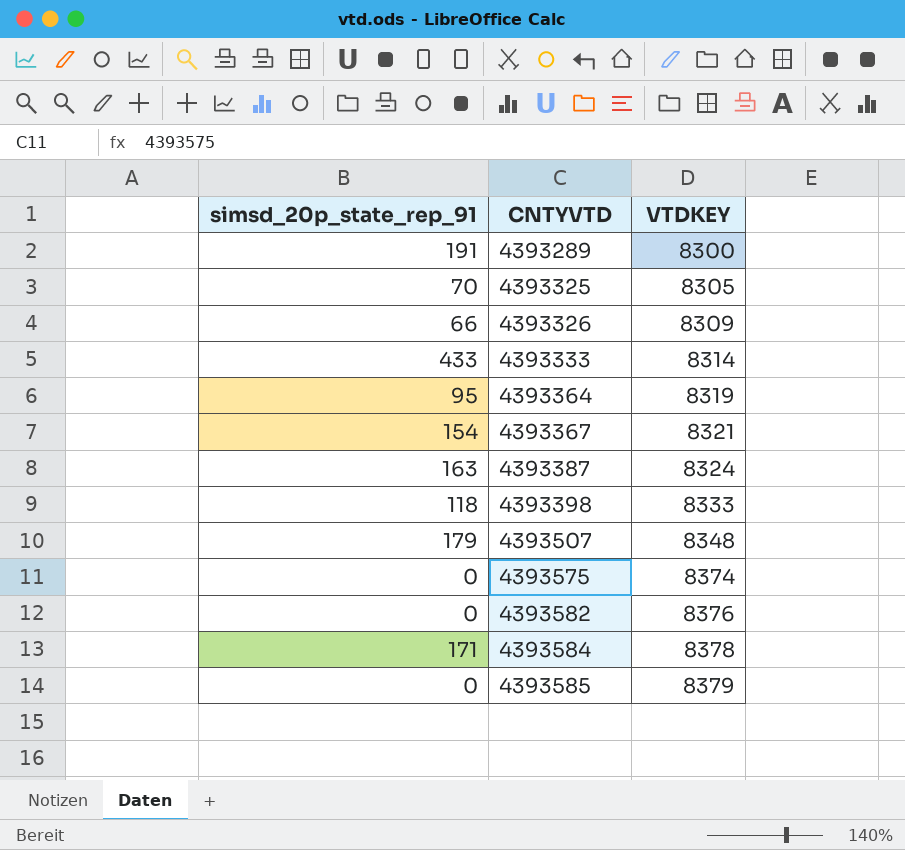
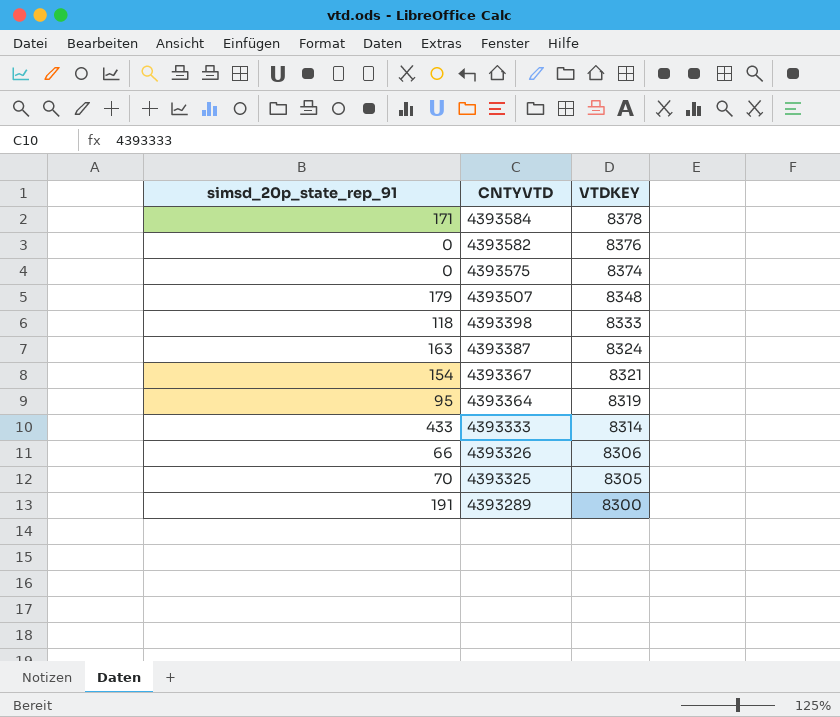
row order: CNTYVTD ascending -> CNTYVTD descending
row 4393585: 0 | 8379 -> none
4393326 | VTDKEY: 8309 -> 8306

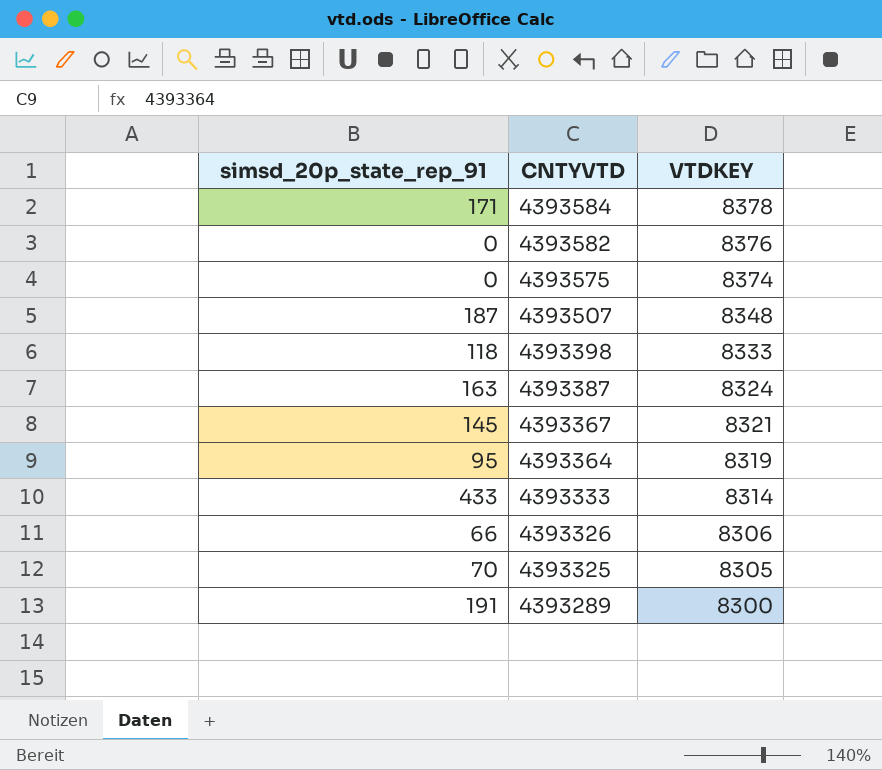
4393507 | simsd_20p_state_rep_91: 179 -> 187
4393367 | simsd_20p_state_rep_91: 154 -> 145

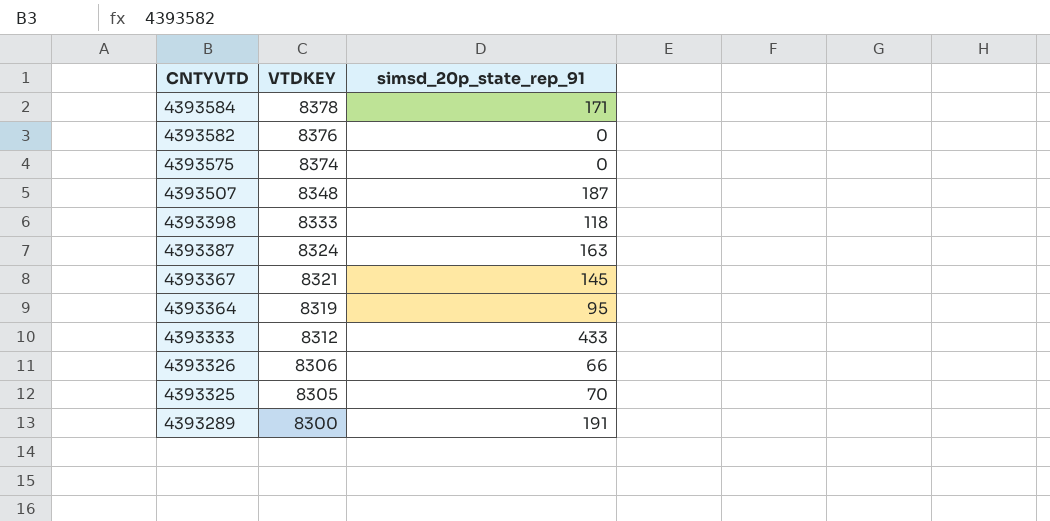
column simsd_20p_state_rep_91 | position: 1 -> 3
4393333 | VTDKEY: 8314 -> 8312

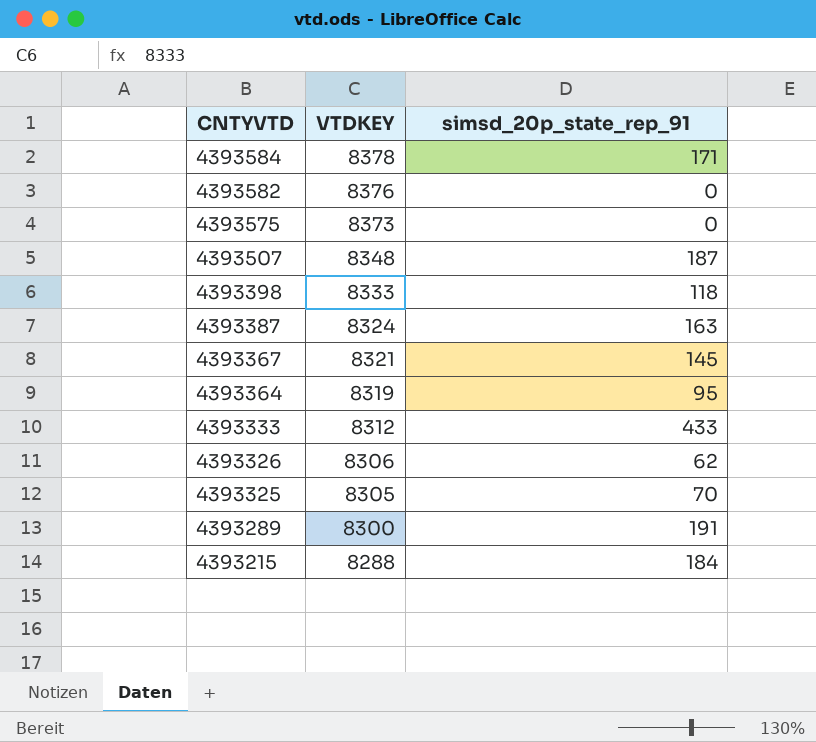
4393575 | VTDKEY: 8374 -> 8373
4393326 | simsd_20p_state_rep_91: 66 -> 62
row 4393215: none -> 8288 | 184

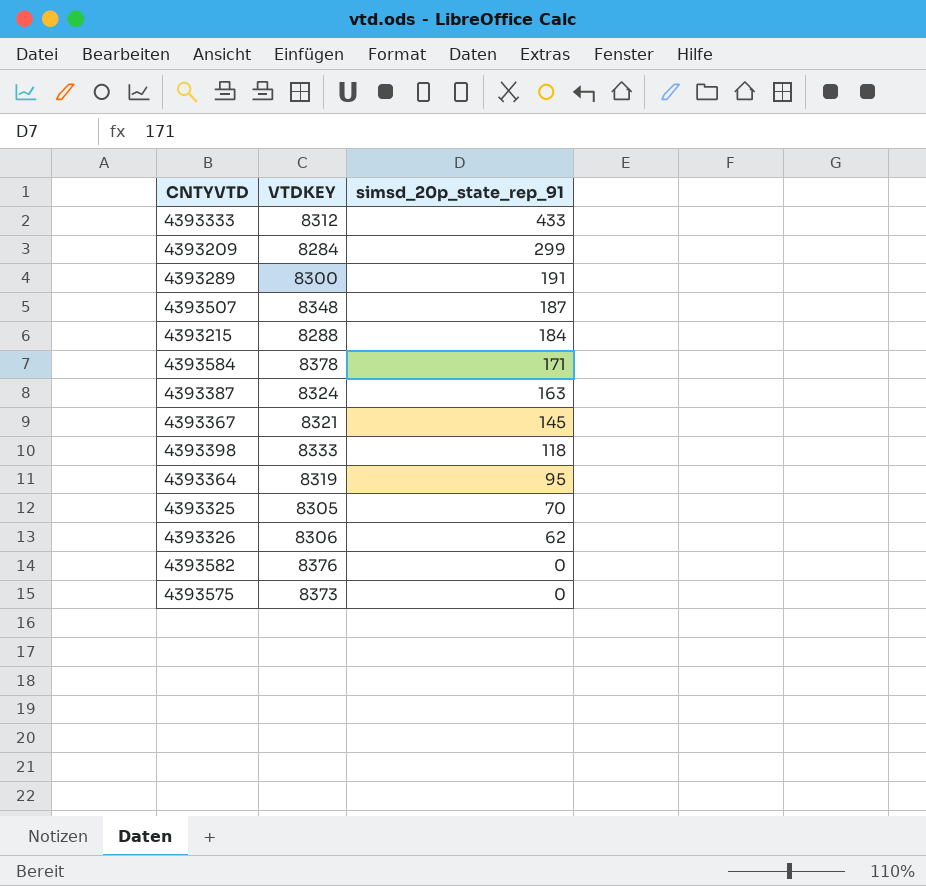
row order: CNTYVTD descending -> simsd_20p_state_rep_91 descending
row 4393209: none -> 8284 | 299

